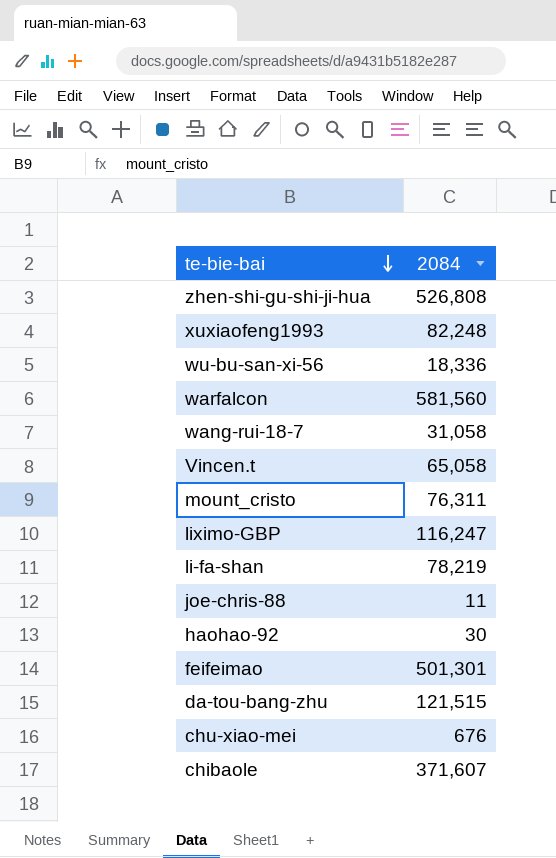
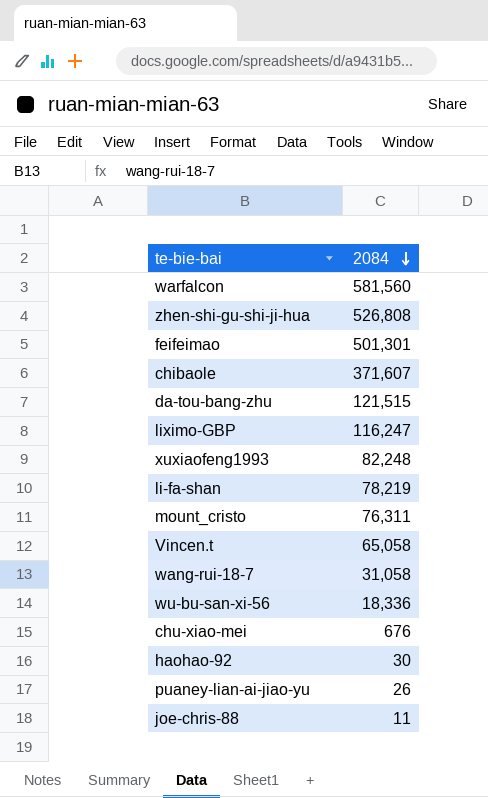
row order: te-bie-bai descending -> 2084 descending
row puaney-lian-ai-jiao-yu: none -> 26

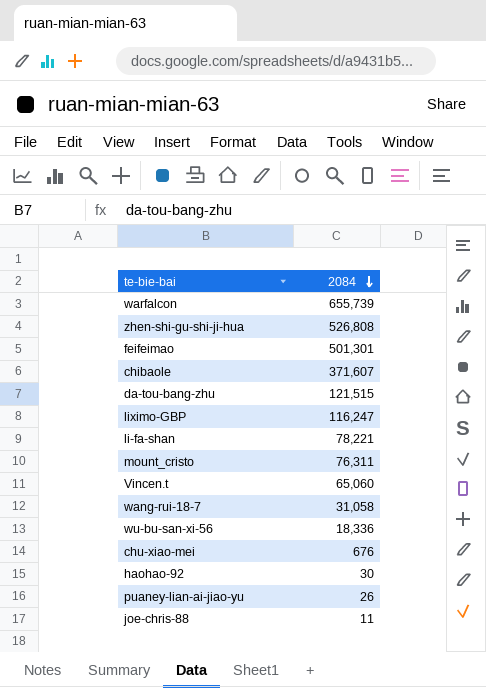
row xuxiaofeng1993: 82,248 -> none
warfalcon | 2084: 581,560 -> 655,739
li-fa-shan | 2084: 78,219 -> 78,221
Vincen.t | 2084: 65,058 -> 65,060

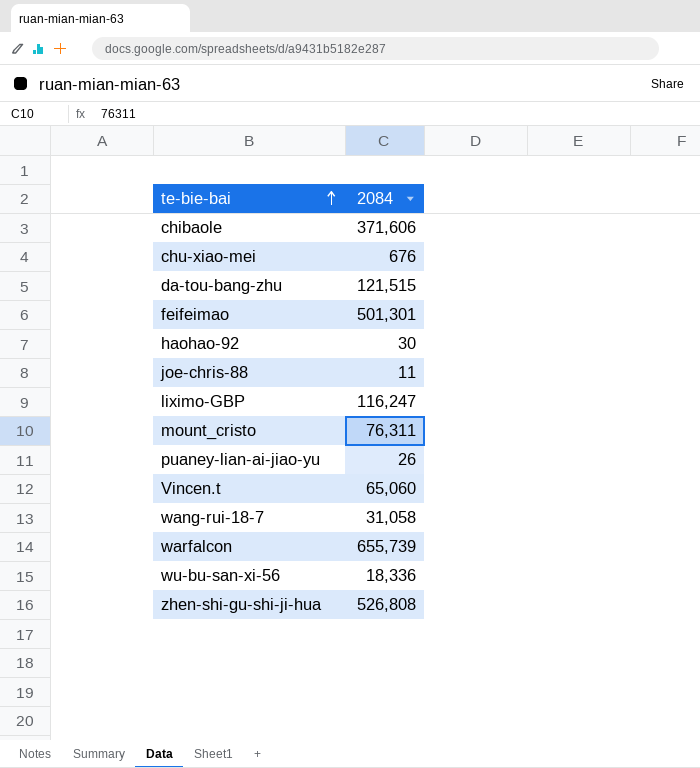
row order: 2084 descending -> te-bie-bai ascending
row li-fa-shan: 78,221 -> none
chibaole | 2084: 371,607 -> 371,606

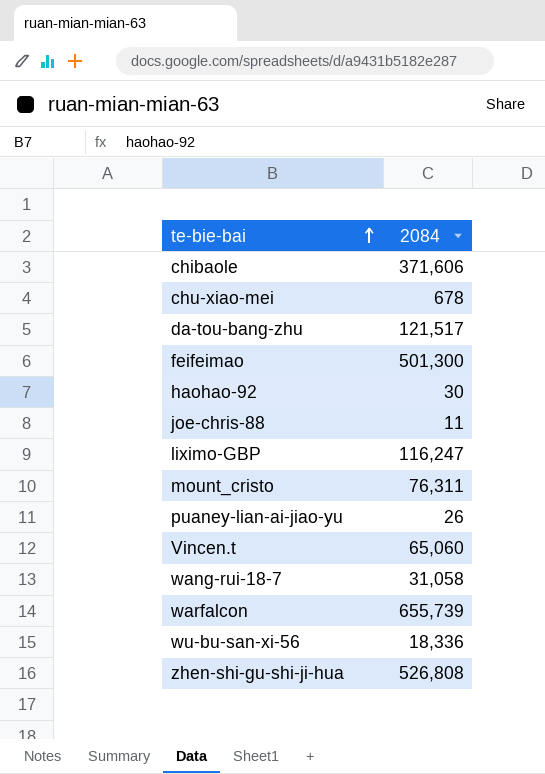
chu-xiao-mei | 2084: 676 -> 678
da-tou-bang-zhu | 2084: 121,515 -> 121,517
feifeimao | 2084: 501,301 -> 501,300

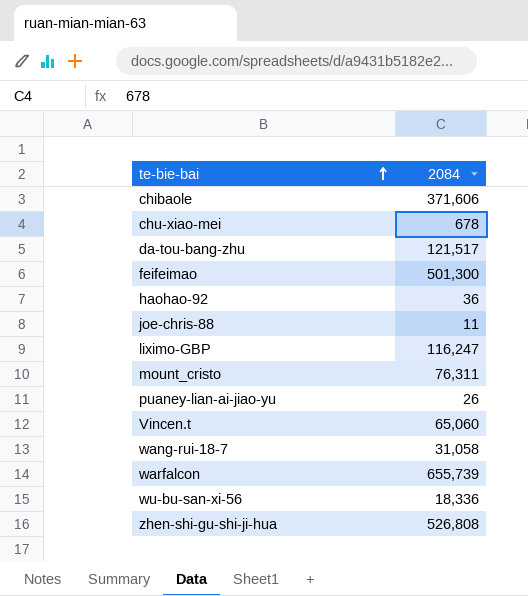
haohao-92 | 2084: 30 -> 36

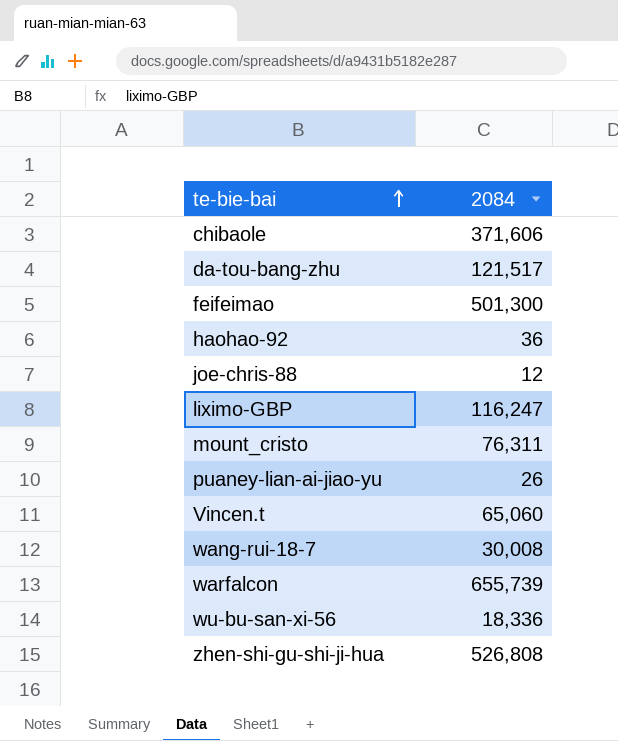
row chu-xiao-mei: 678 -> none
joe-chris-88 | 2084: 11 -> 12
wang-rui-18-7 | 2084: 31,058 -> 30,008

